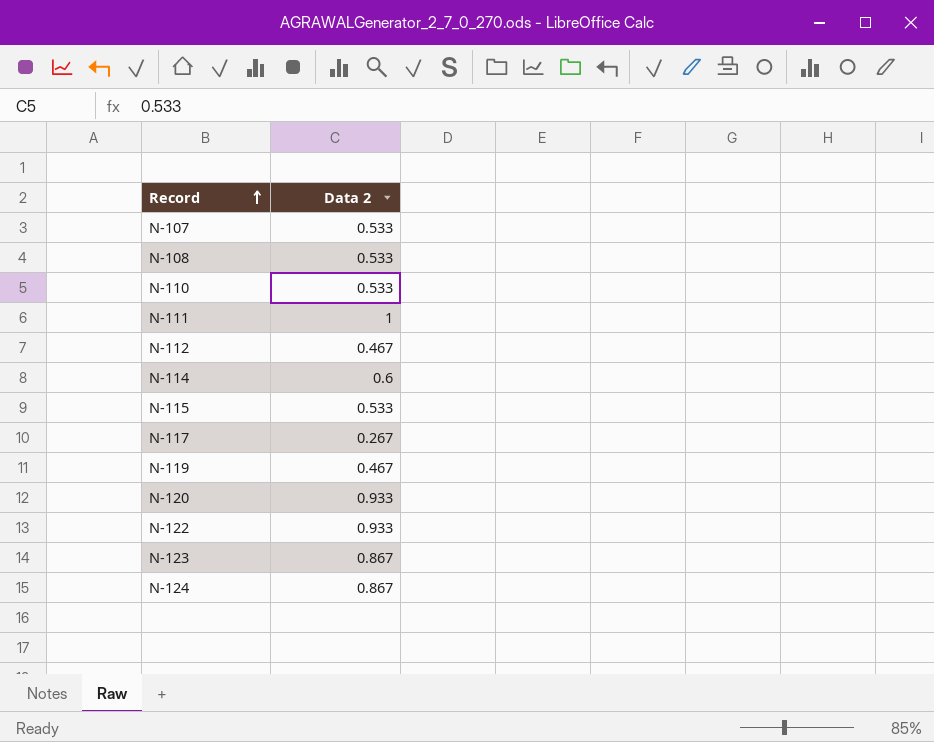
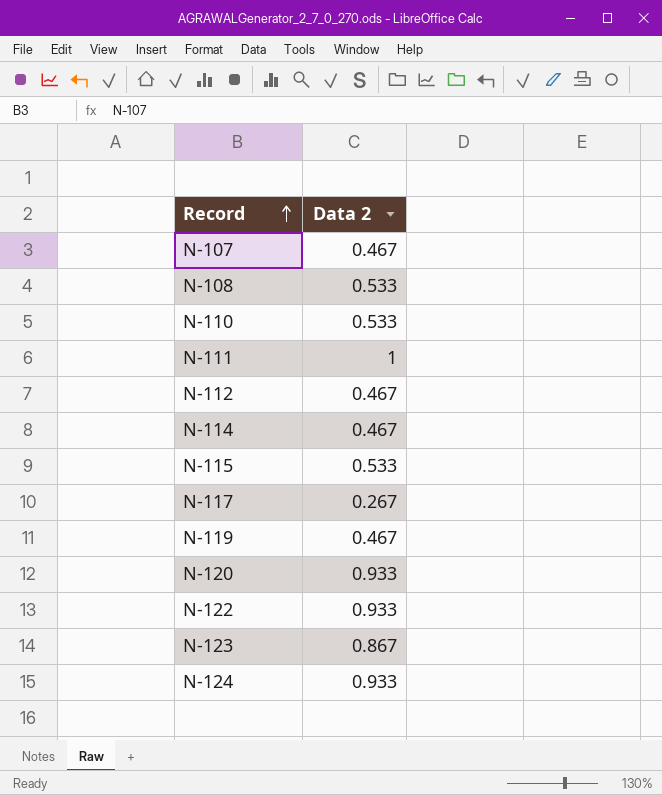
N-107 | Data 2: 0.533 -> 0.467
N-114 | Data 2: 0.6 -> 0.467
N-124 | Data 2: 0.867 -> 0.933

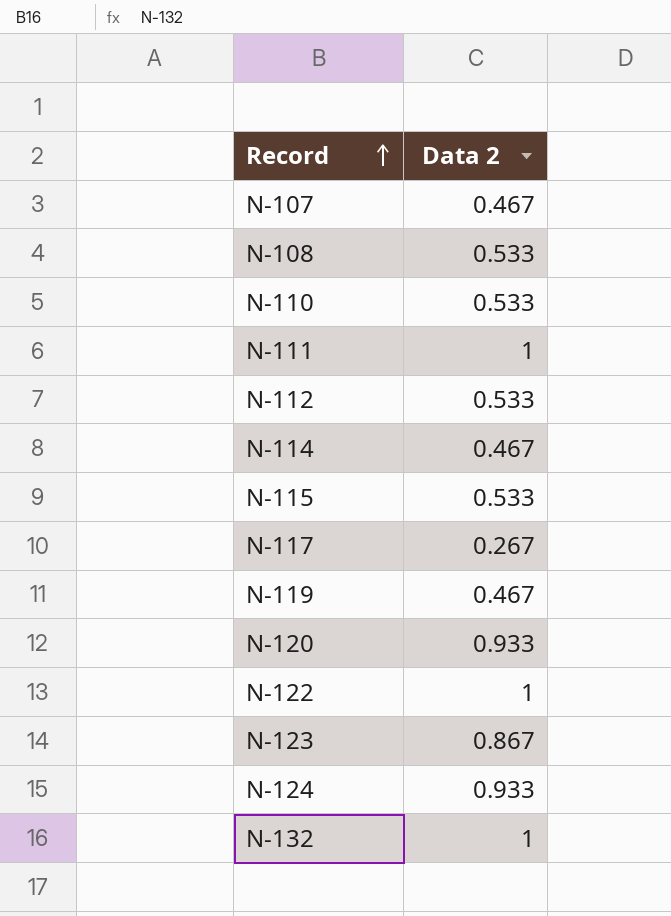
N-112 | Data 2: 0.467 -> 0.533
N-122 | Data 2: 0.933 -> 1
row N-132: none -> 1

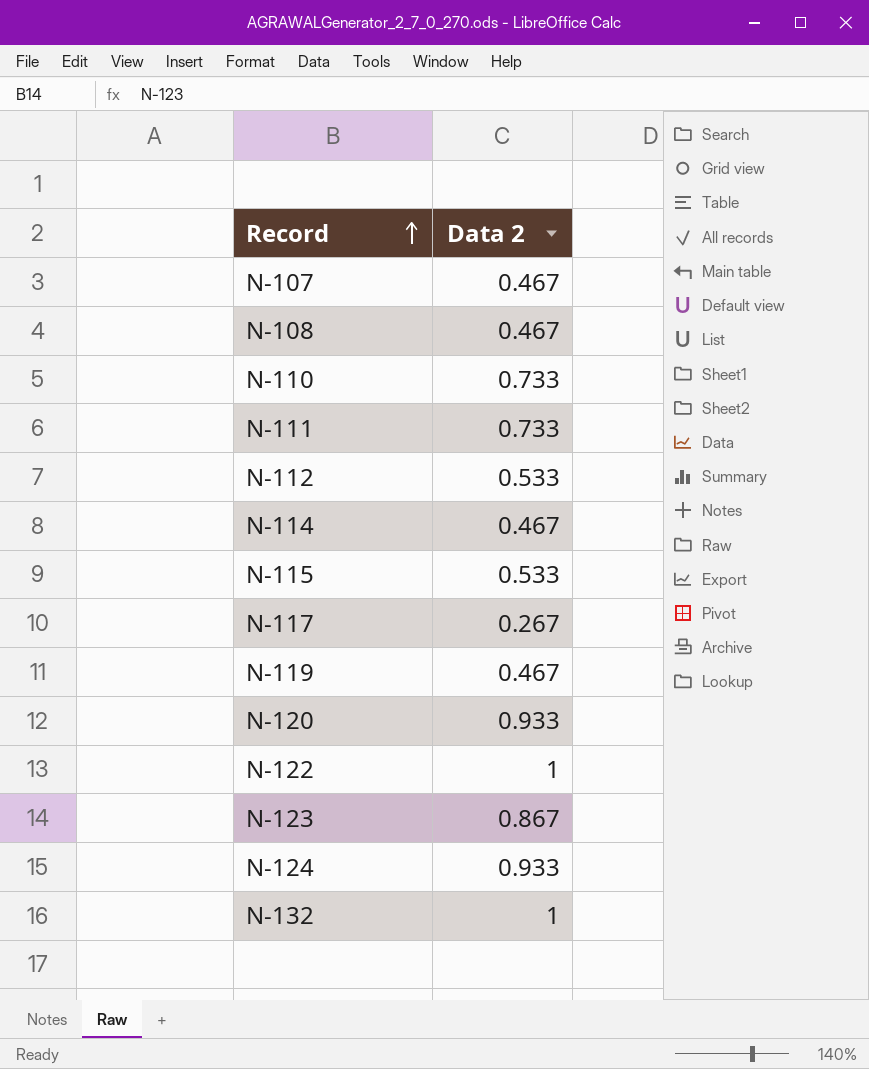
N-108 | Data 2: 0.533 -> 0.467
N-110 | Data 2: 0.533 -> 0.733
N-111 | Data 2: 1 -> 0.733

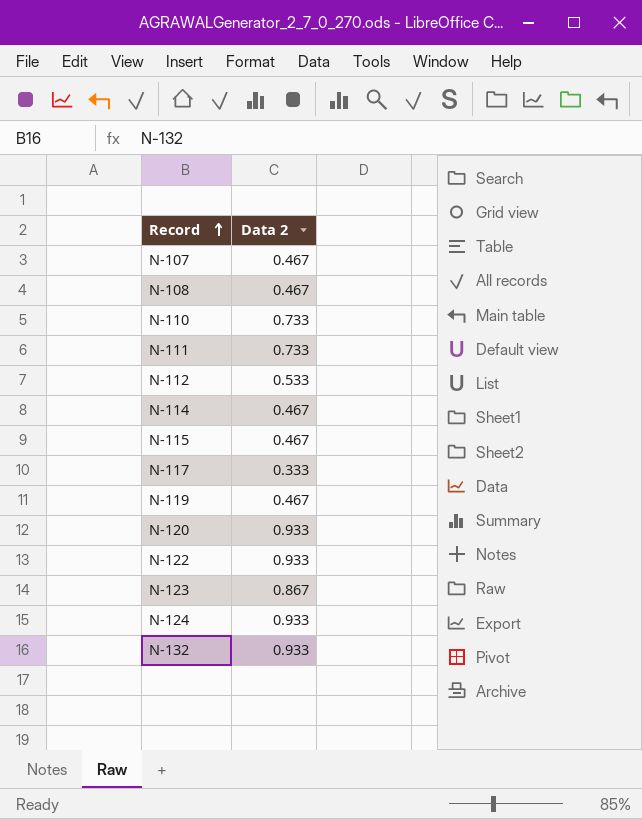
N-115 | Data 2: 0.533 -> 0.467
N-117 | Data 2: 0.267 -> 0.333
N-122 | Data 2: 1 -> 0.933
N-132 | Data 2: 1 -> 0.933

